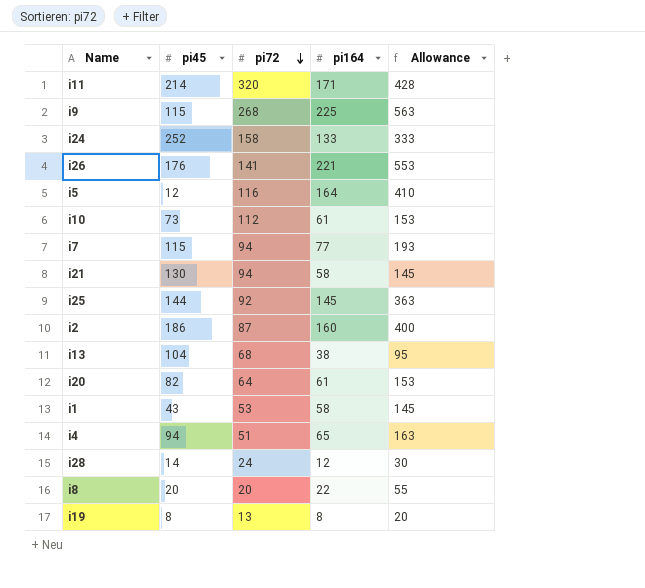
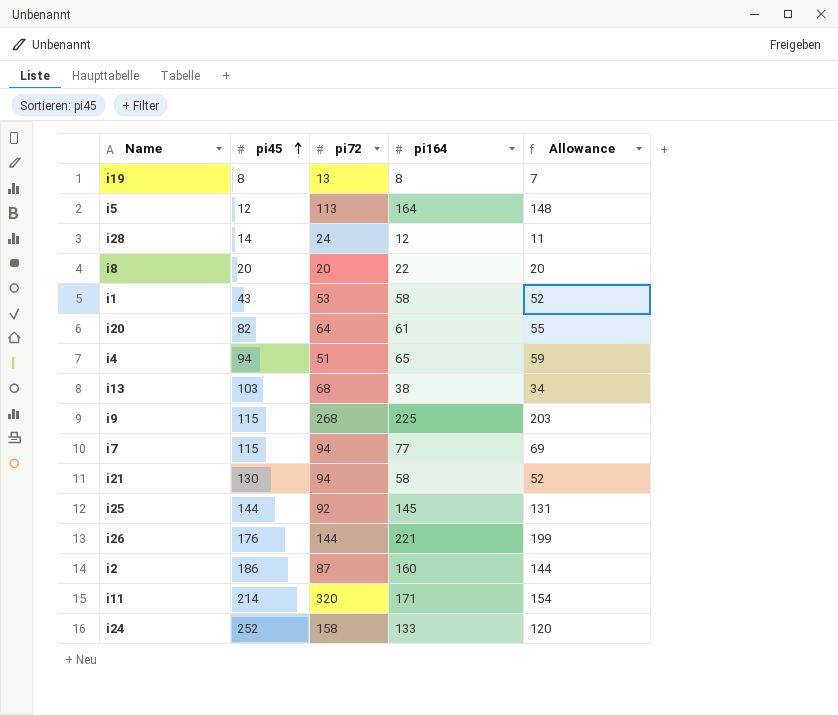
row order: pi72 descending -> pi45 ascending
column Allowance | formula: [pi164] * 2.5 -> [pi164] * 0.9
row i10: 73 | 112 | 61 | 153 -> none
i5 | pi72: 116 -> 113
i13 | pi45: 104 -> 103
i26 | pi72: 141 -> 144

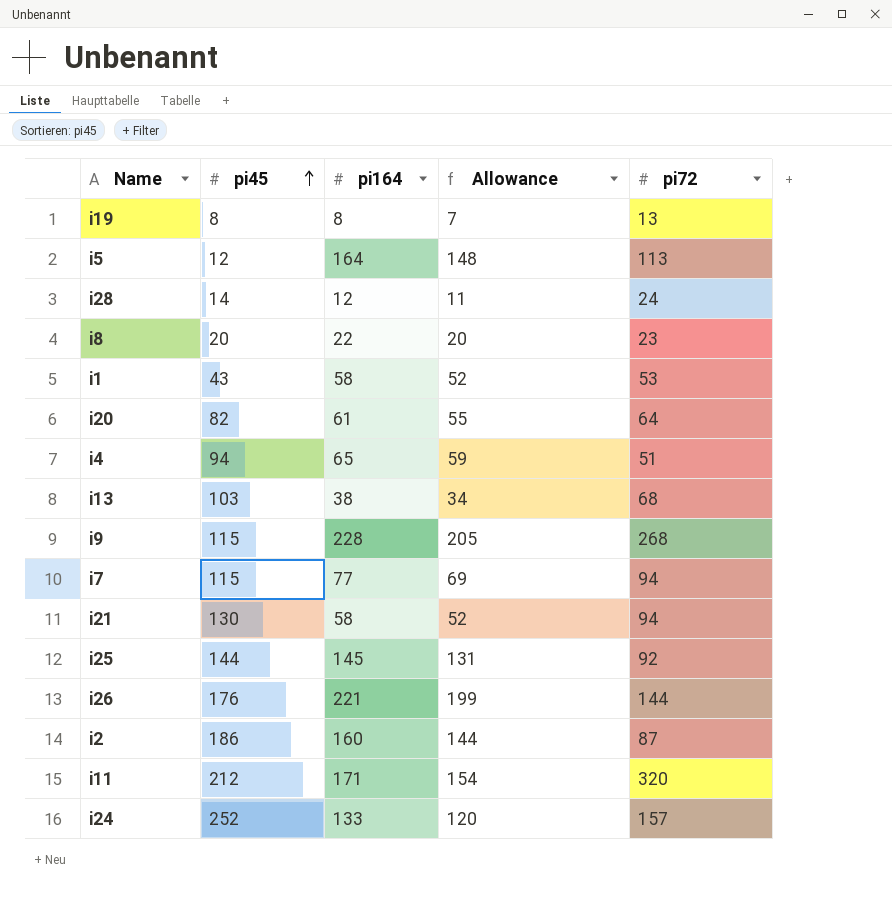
column pi72 | position: 3 -> 5
i8 | pi72: 20 -> 23
i9 | pi164: 225 -> 228
i9 | Allowance: 203 -> 205
i11 | pi45: 214 -> 212
i24 | pi72: 158 -> 157

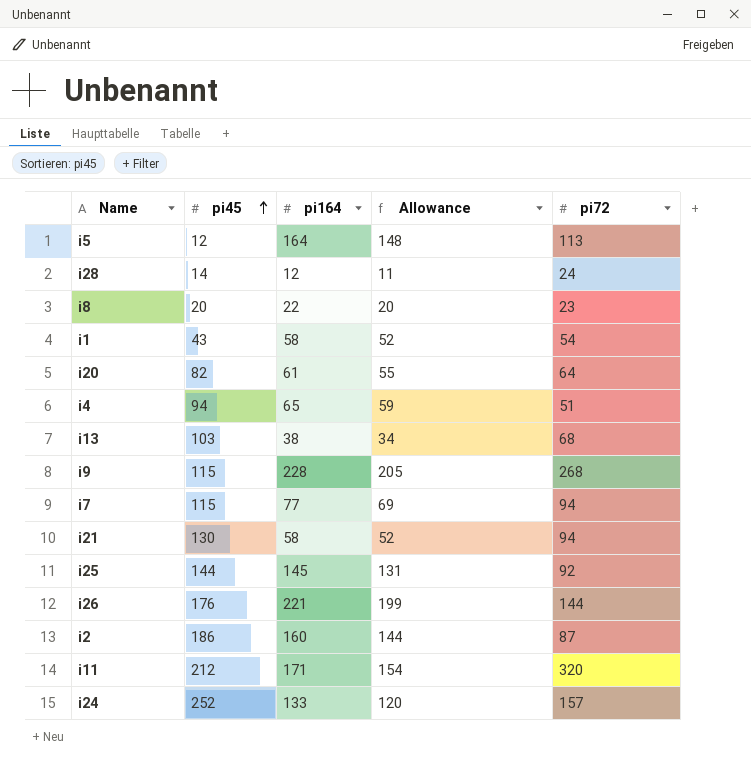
row i19: 8 | 8 | 7 | 13 -> none
i1 | pi72: 53 -> 54

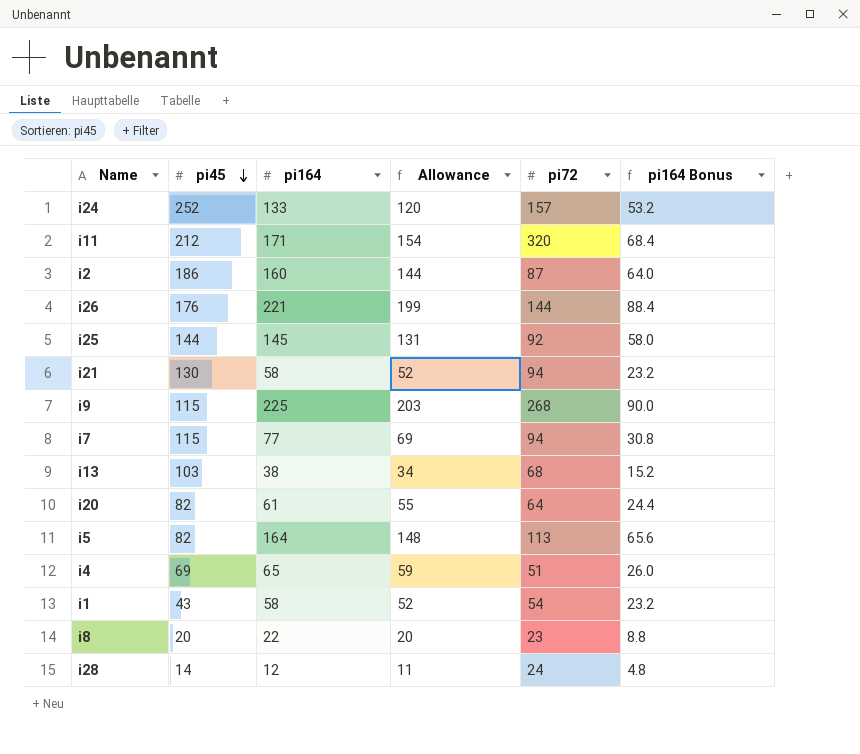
row order: pi45 ascending -> pi45 descending
column pi164 Bonus | formula: none -> [pi164] * 0.4
i9 | pi164: 228 -> 225
i9 | Allowance: 205 -> 203
i5 | pi45: 12 -> 82
i4 | pi45: 94 -> 69

